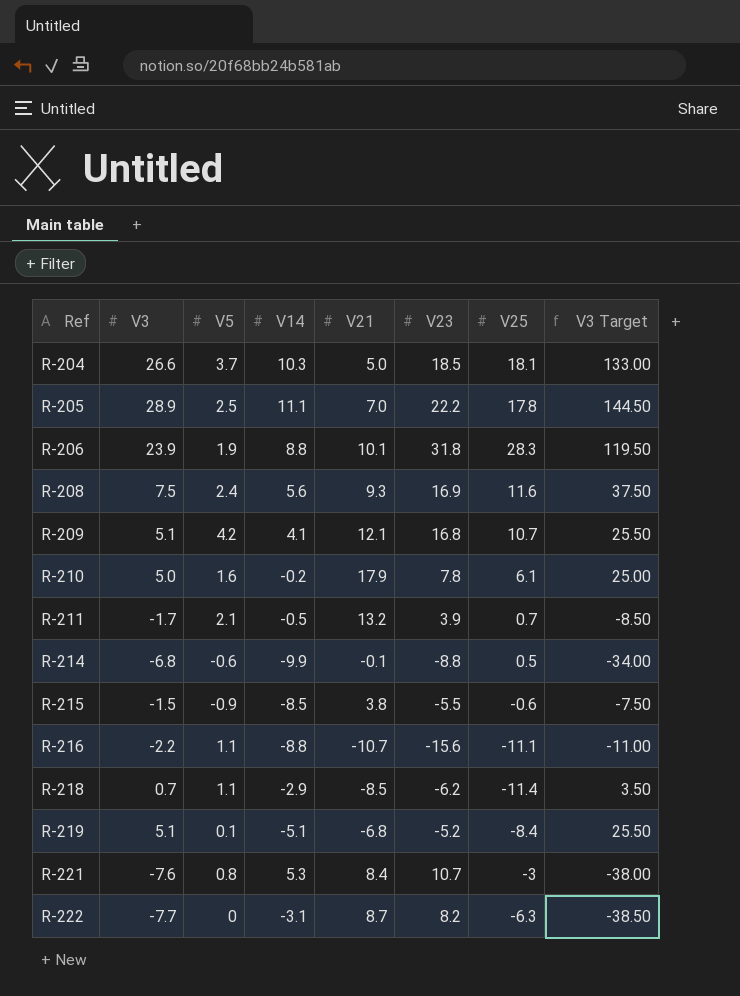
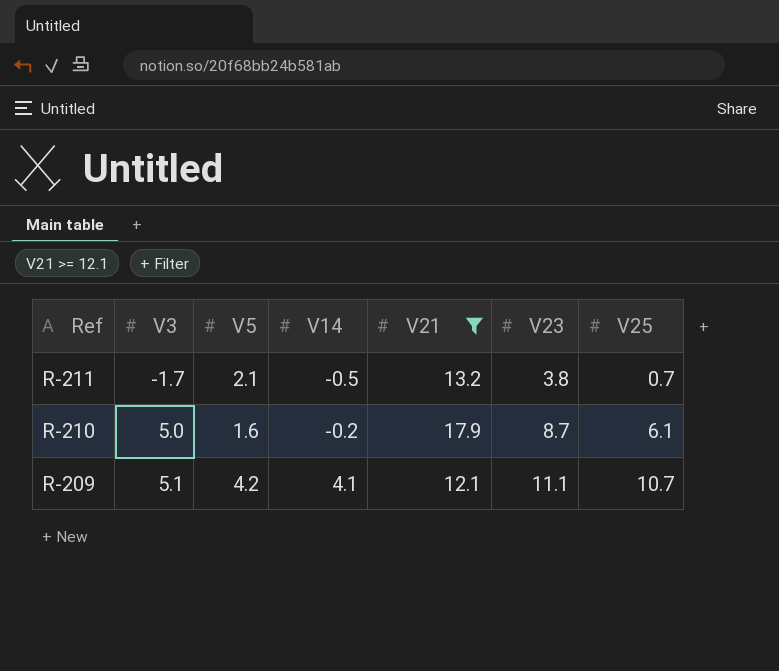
filter: none -> V21 >= 12.1
row order: Ref ascending -> Ref descending
column V3 Target | formula: [V3] * 5 -> none
R-211 | V23: 3.9 -> 3.8
R-210 | V23: 7.8 -> 8.7
R-209 | V23: 16.8 -> 11.1

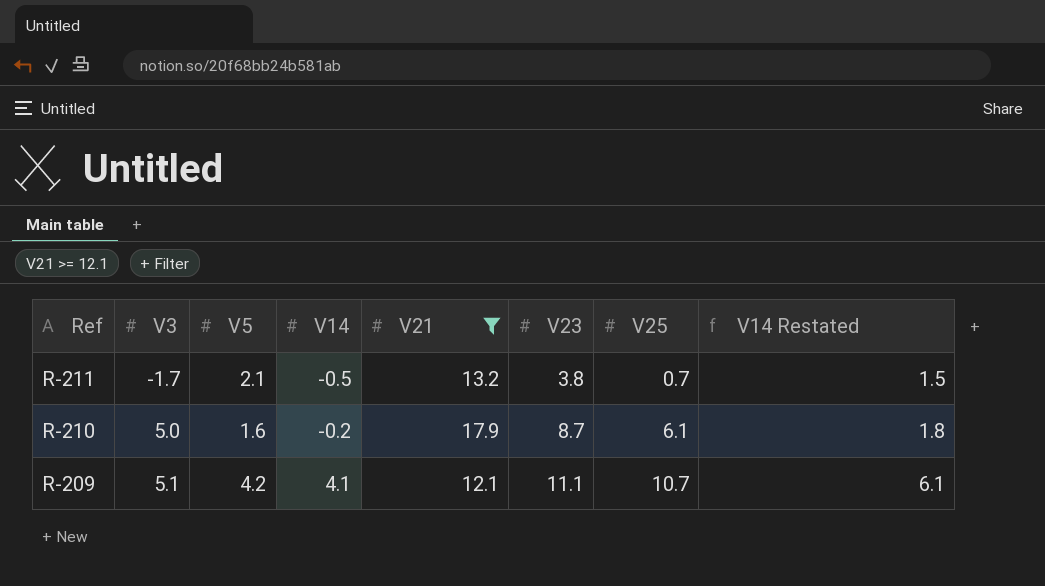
column V14 Restated | formula: none -> [V14] + 2

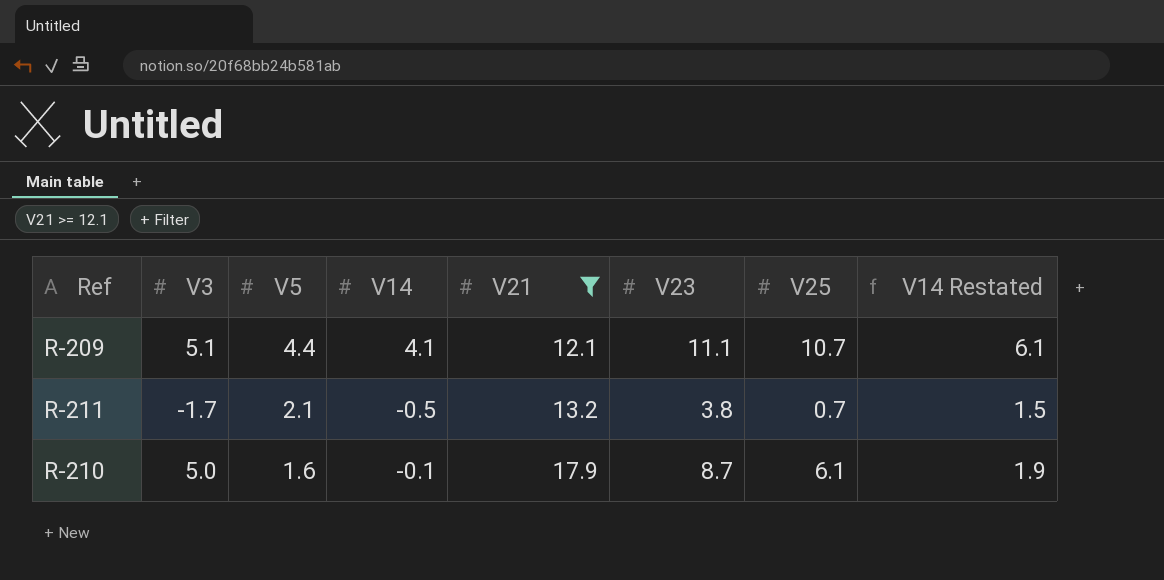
row order: Ref descending -> V5 descending
R-209 | V5: 4.2 -> 4.4
R-210 | V14: -0.2 -> -0.1
R-210 | V14 Restated: 1.8 -> 1.9

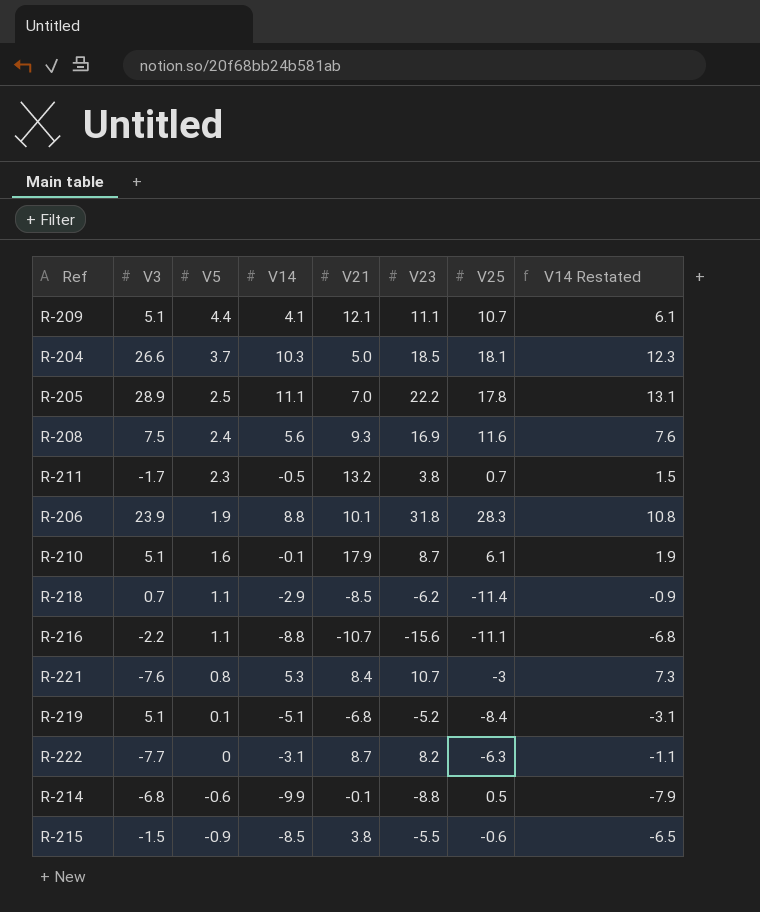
filter: V21 >= 12.1 -> none
R-211 | V5: 2.1 -> 2.3
R-210 | V3: 5.0 -> 5.1

